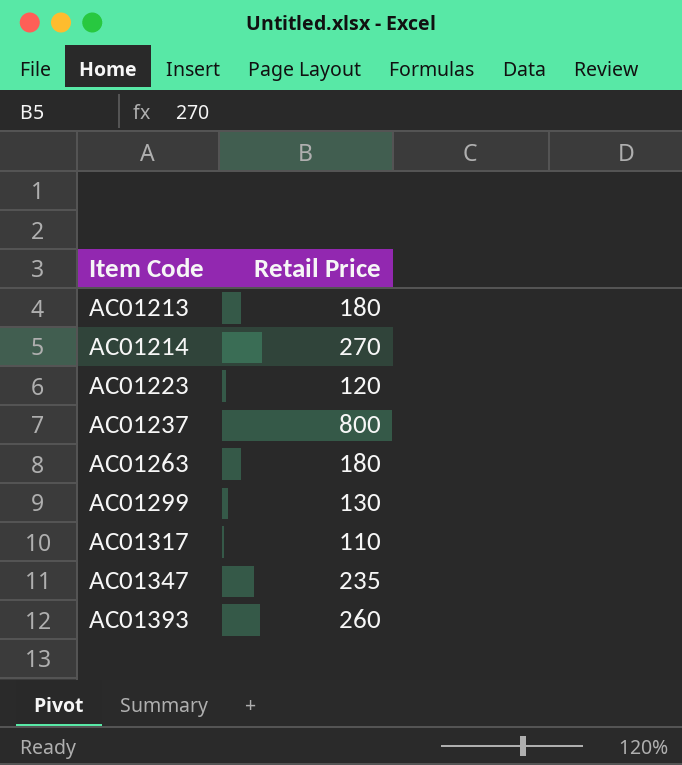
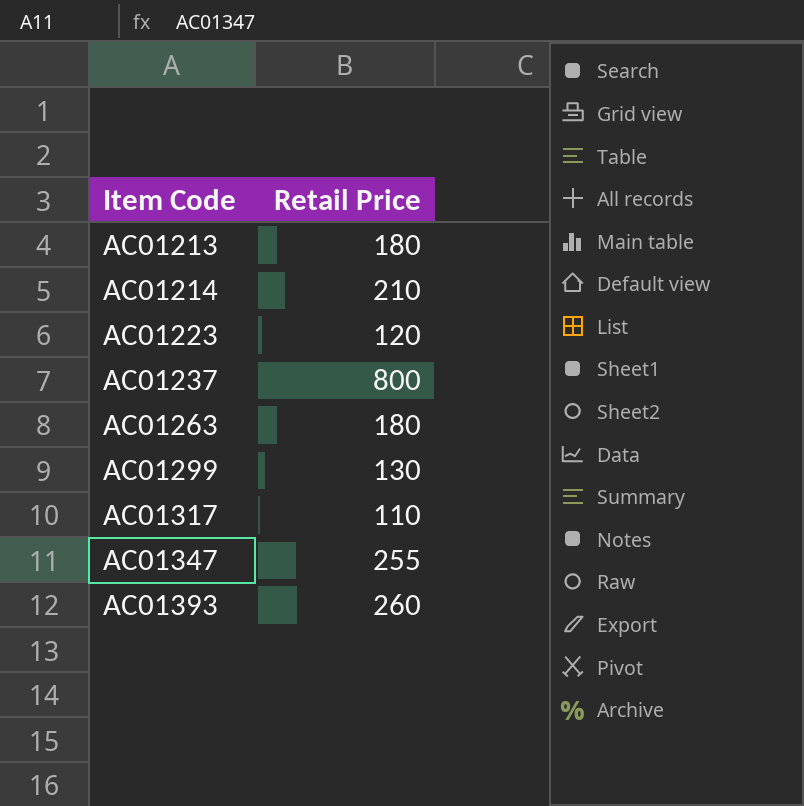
AC01214 | Retail Price: 270 -> 210
AC01347 | Retail Price: 235 -> 255

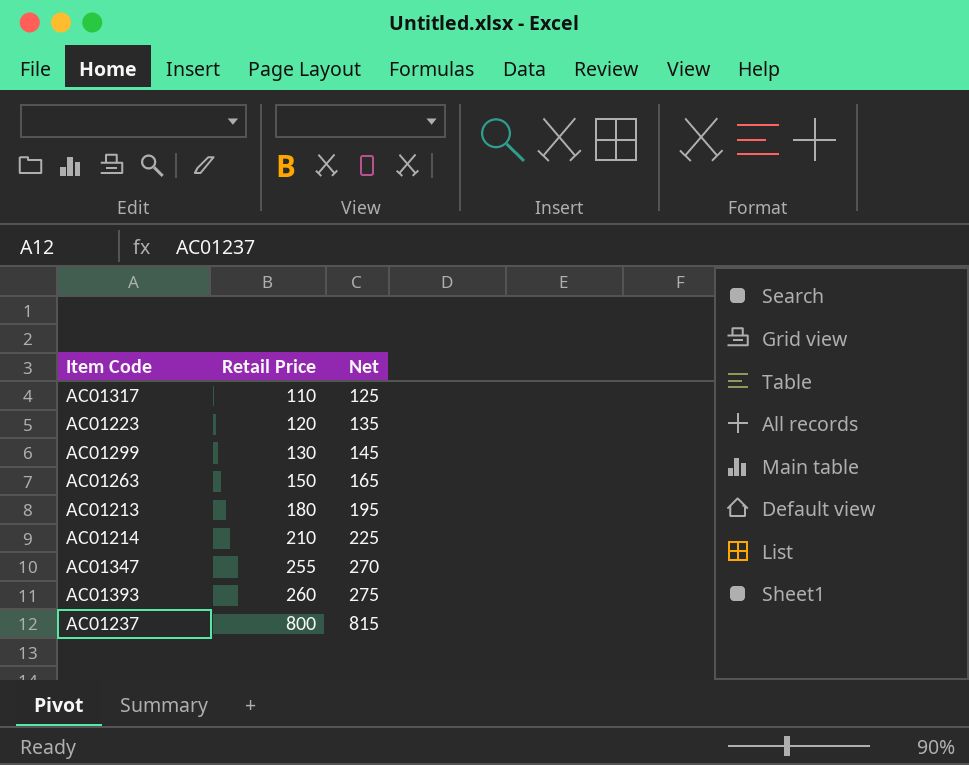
row order: Item Code ascending -> Retail Price ascending
column Net | formula: none -> [Retail Price] + 15
AC01263 | Retail Price: 180 -> 150

